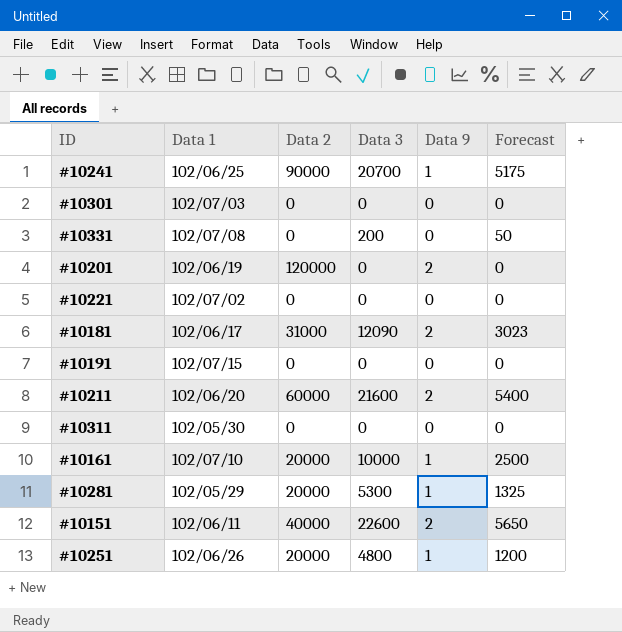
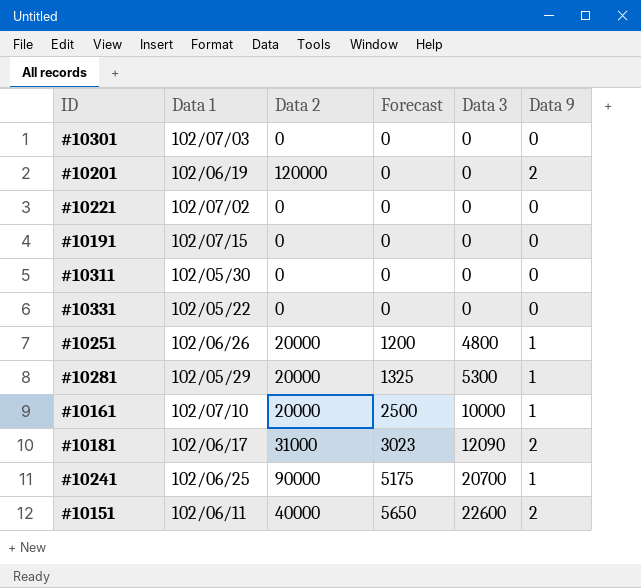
row order: none -> Forecast ascending
column Forecast | position: 6 -> 4
row #10211: 102/06/20 | 60000 | 21600 | 2 | 5400 -> none
#10331 | Data 1: 102/07/08 -> 102/05/22
#10331 | Forecast: 50 -> 0
#10331 | Data 3: 200 -> 0

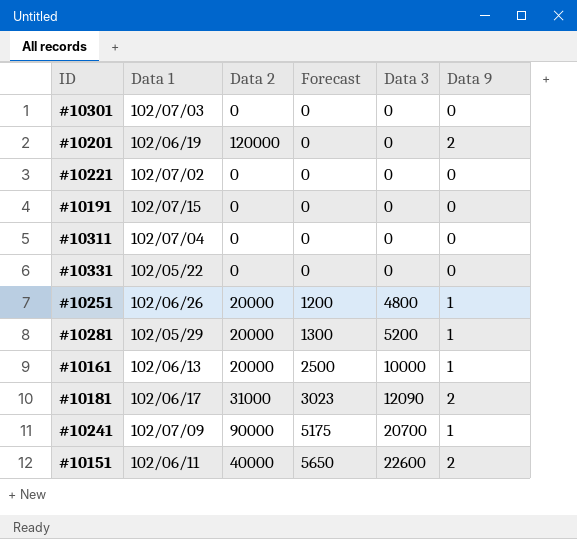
#10311 | Data 1: 102/05/30 -> 102/07/04
#10281 | Forecast: 1325 -> 1300
#10281 | Data 3: 5300 -> 5200
#10161 | Data 1: 102/07/10 -> 102/06/13
#10241 | Data 1: 102/06/25 -> 102/07/09

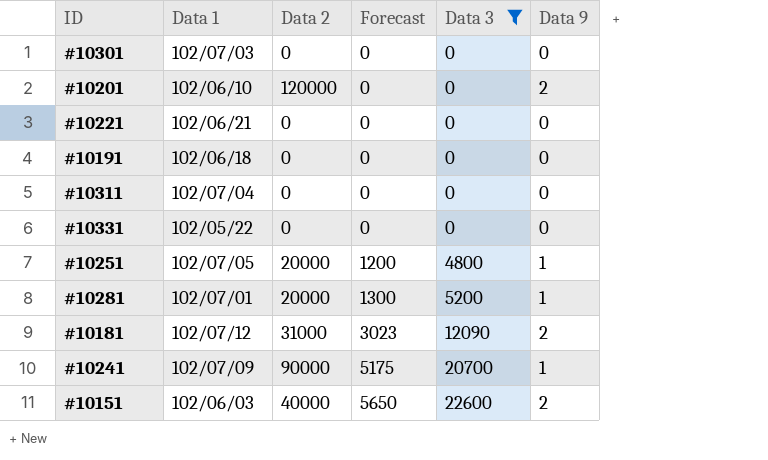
filter: none -> Data 3 != 10000
#10201 | Data 1: 102/06/19 -> 102/06/10
#10221 | Data 1: 102/07/02 -> 102/06/21
#10191 | Data 1: 102/07/15 -> 102/06/18
#10251 | Data 1: 102/06/26 -> 102/07/05
#10281 | Data 1: 102/05/29 -> 102/07/01
#10181 | Data 1: 102/06/17 -> 102/07/12
#10151 | Data 1: 102/06/11 -> 102/06/03

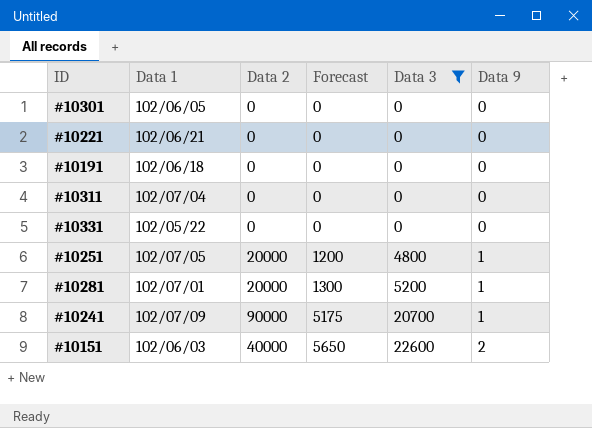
row #10201: 102/06/10 | 120000 | 0 | 0 | 2 -> none
row #10181: 102/07/12 | 31000 | 3023 | 12090 | 2 -> none
#10301 | Data 1: 102/07/03 -> 102/06/05

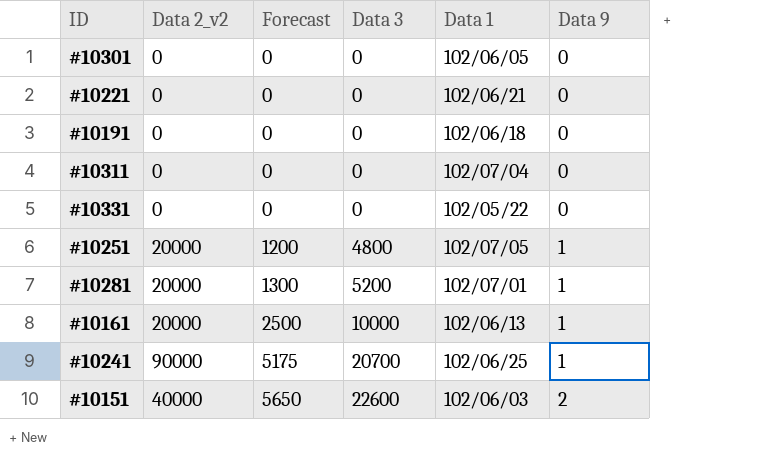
filter: Data 3 != 10000 -> none
column name: Data 2 -> Data 2_v2
column Data 1 | position: 2 -> 5
#10241 | Data 1: 102/07/09 -> 102/06/25

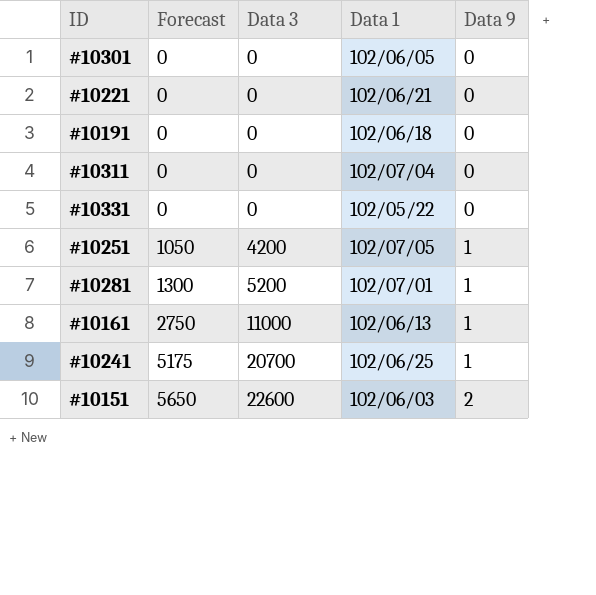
column Data 2_v2 | position: 2 -> none
#10251 | Forecast: 1200 -> 1050
#10251 | Data 3: 4800 -> 4200
#10161 | Forecast: 2500 -> 2750
#10161 | Data 3: 10000 -> 11000

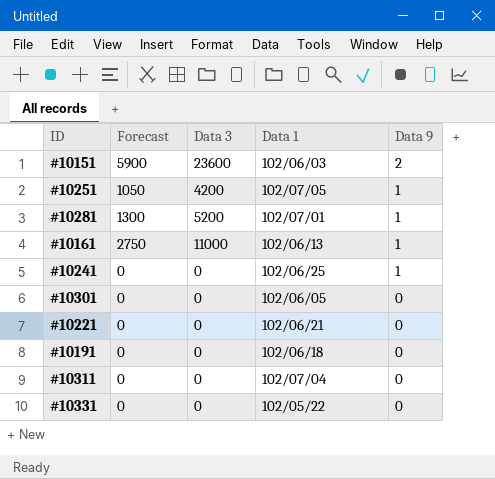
row order: Forecast ascending -> Data 9 descending
#10151 | Forecast: 5650 -> 5900
#10151 | Data 3: 22600 -> 23600
#10241 | Forecast: 5175 -> 0
#10241 | Data 3: 20700 -> 0

